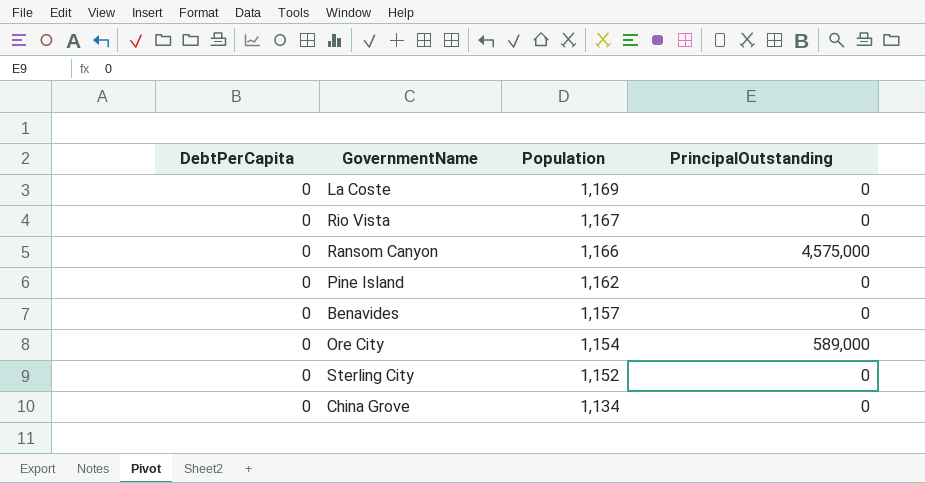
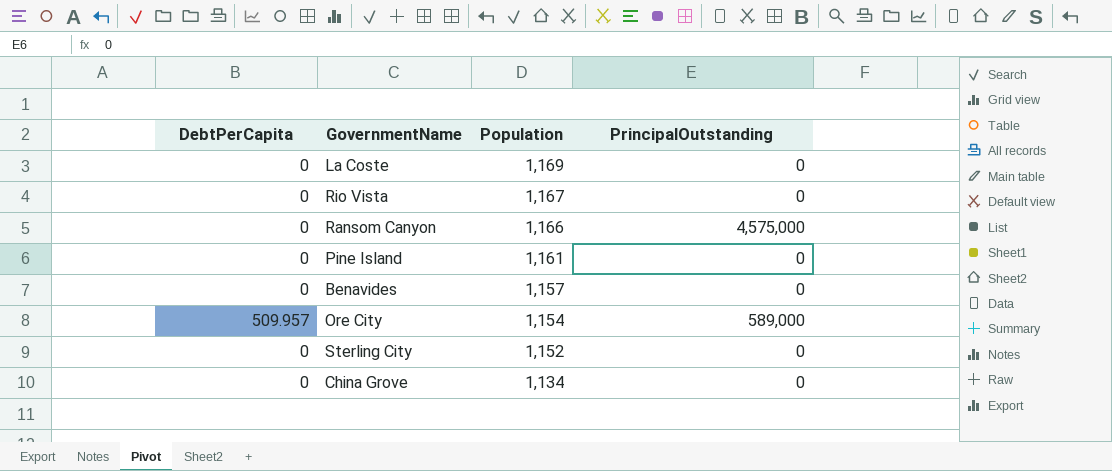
Pine Island | Population: 1,162 -> 1,161
Ore City | DebtPerCapita: 0 -> 509.957

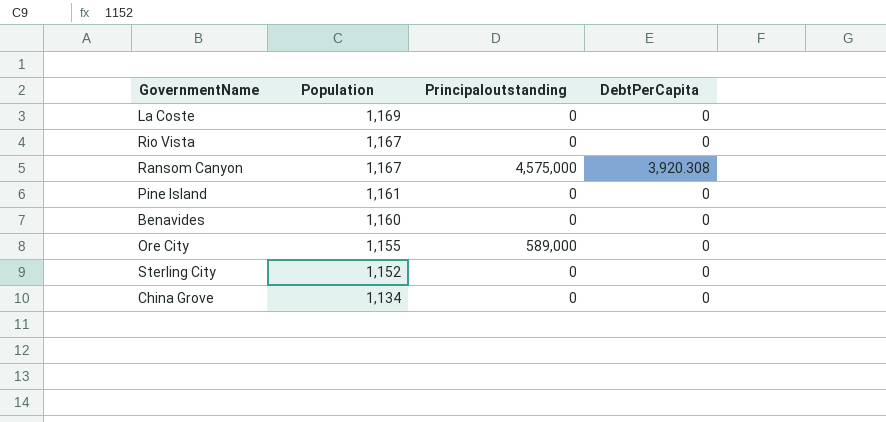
column name: PrincipalOutstanding -> Principaloutstanding
column DebtPerCapita | position: 1 -> 4
Ransom Canyon | Population: 1,166 -> 1,167
Ransom Canyon | DebtPerCapita: 0 -> 3,920.308
Benavides | Population: 1,157 -> 1,160
Ore City | Population: 1,154 -> 1,155
Ore City | DebtPerCapita: 509.957 -> 0

